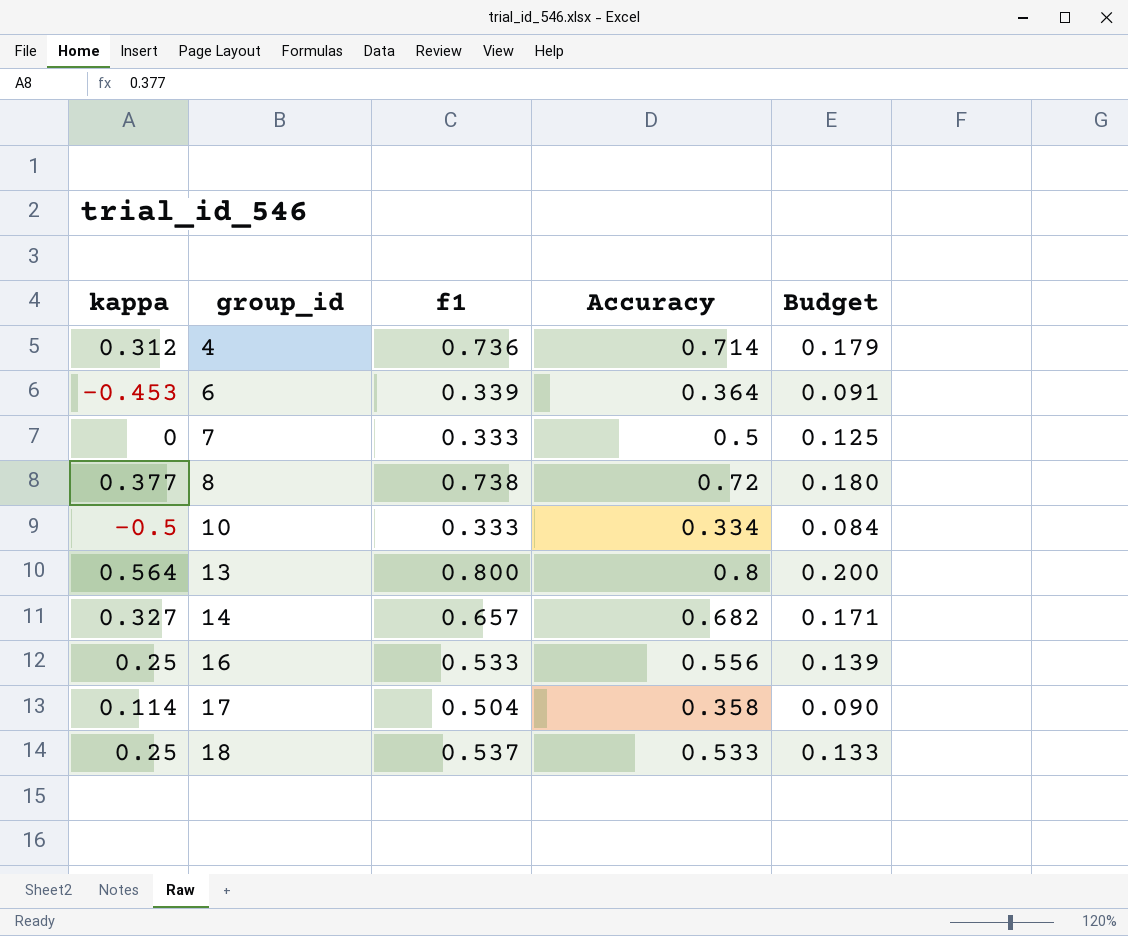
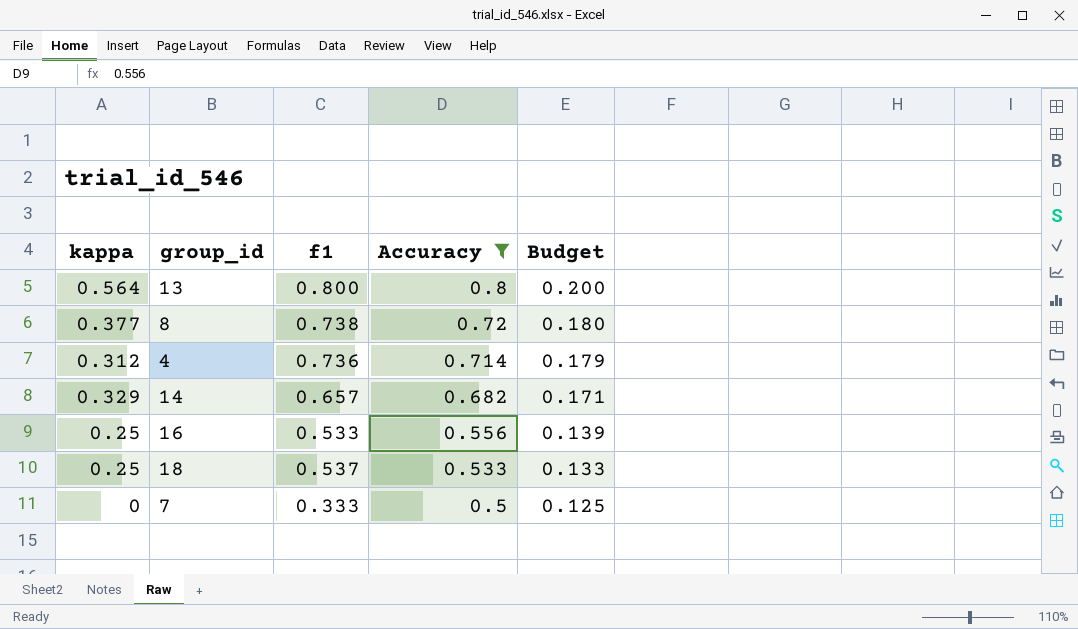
filter: none -> Accuracy >= 0.5
row order: group_id ascending -> Accuracy descending
14 | kappa: 0.327 -> 0.329

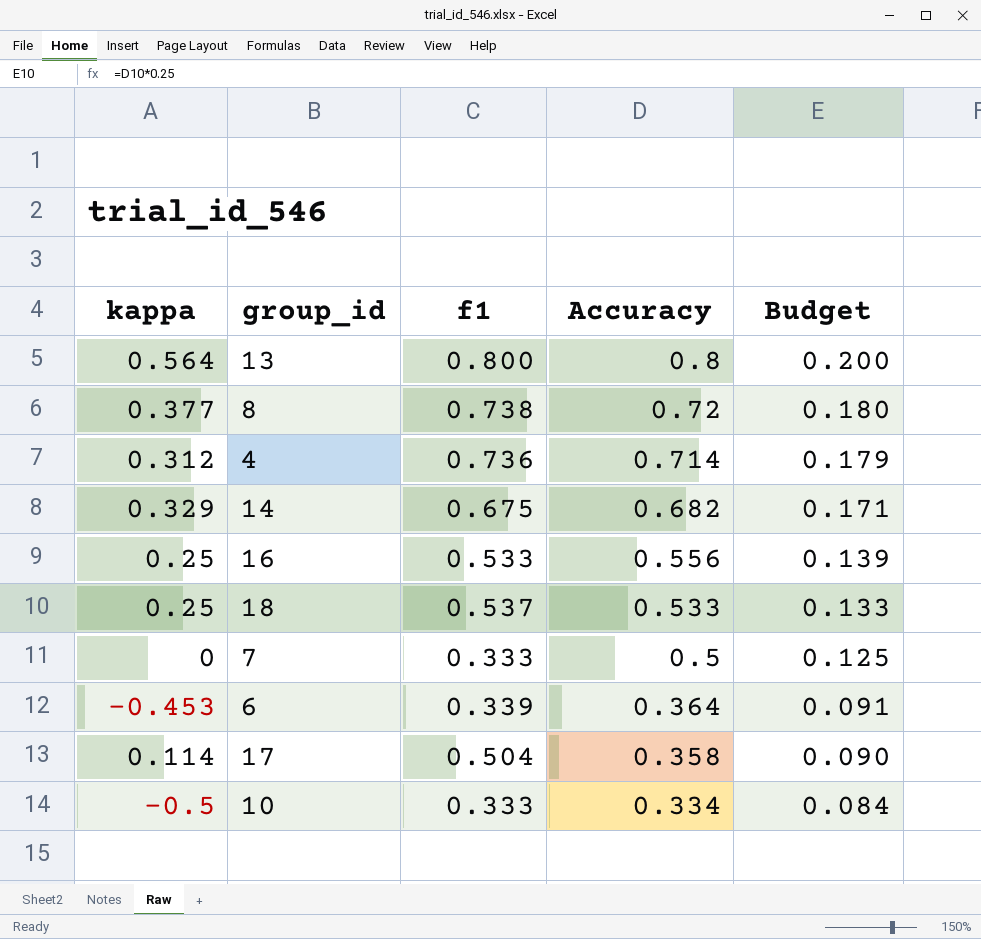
filter: Accuracy >= 0.5 -> none
14 | f1: 0.657 -> 0.675

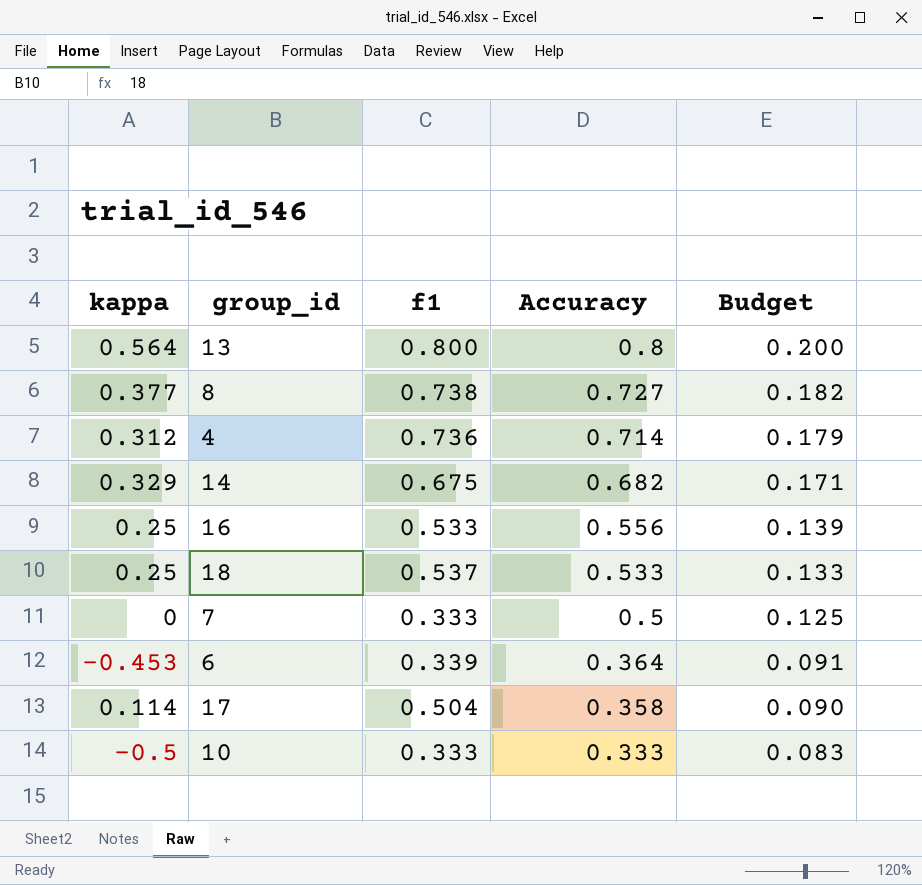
8 | Accuracy: 0.72 -> 0.727
8 | Budget: 0.180 -> 0.182
10 | Accuracy: 0.334 -> 0.333
10 | Budget: 0.084 -> 0.083

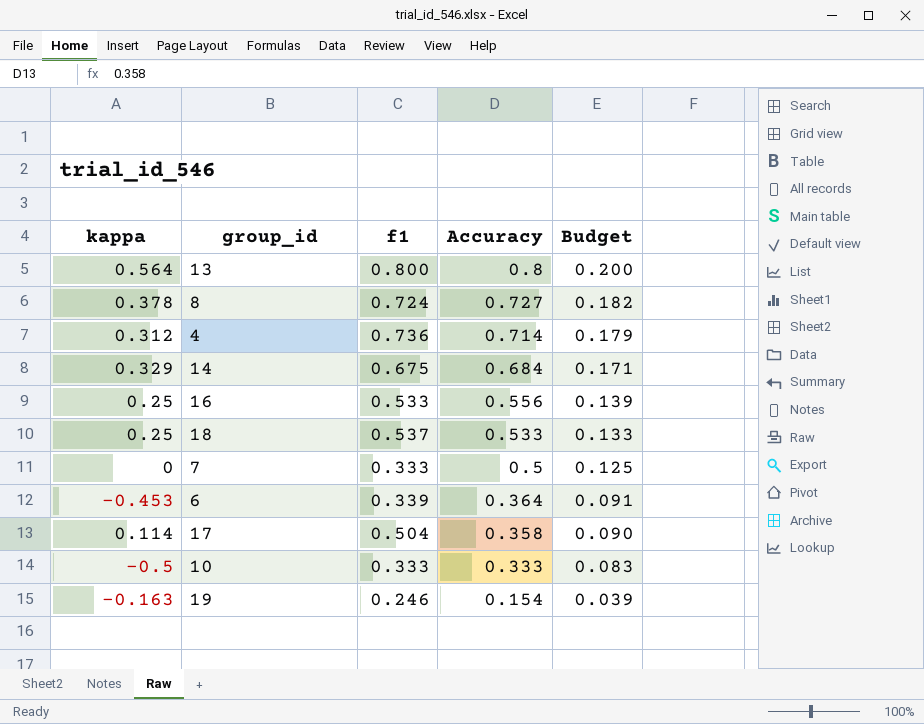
8 | kappa: 0.377 -> 0.378
8 | f1: 0.738 -> 0.724
14 | Accuracy: 0.682 -> 0.684
row 19: none -> -0.163 | 0.246 | 0.154 | 0.039

